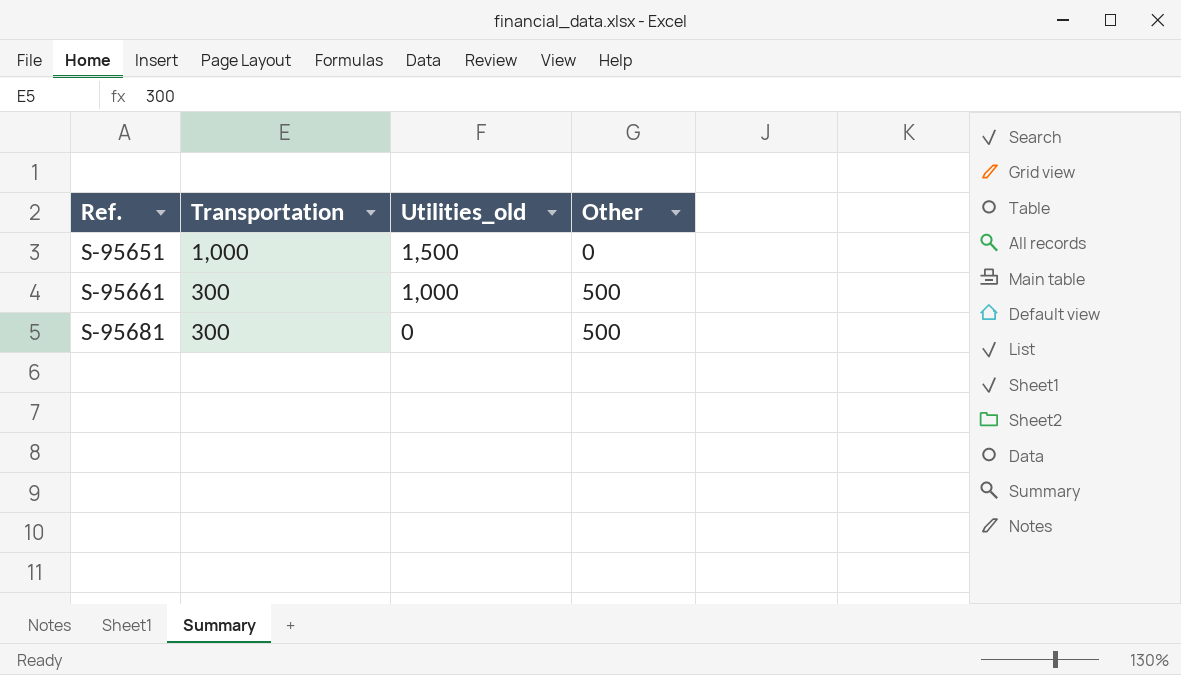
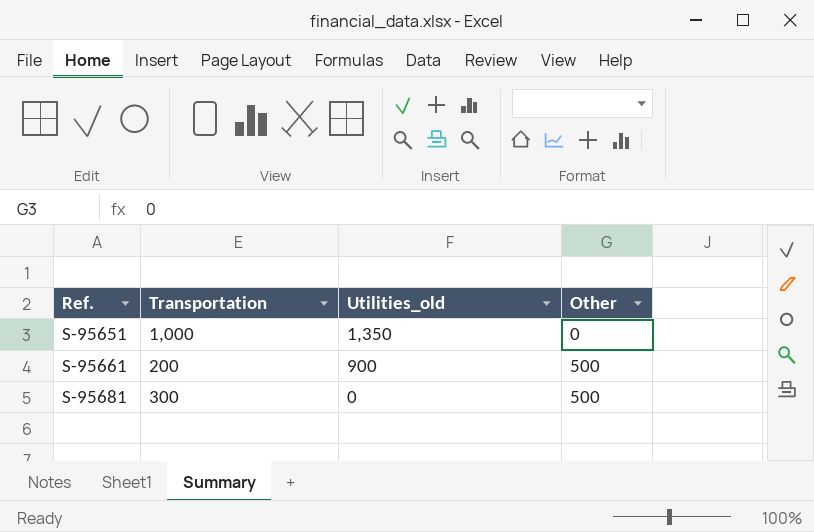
S-95651 | Utilities_old: 1,500 -> 1,350
S-95661 | Transportation: 300 -> 200
S-95661 | Utilities_old: 1,000 -> 900

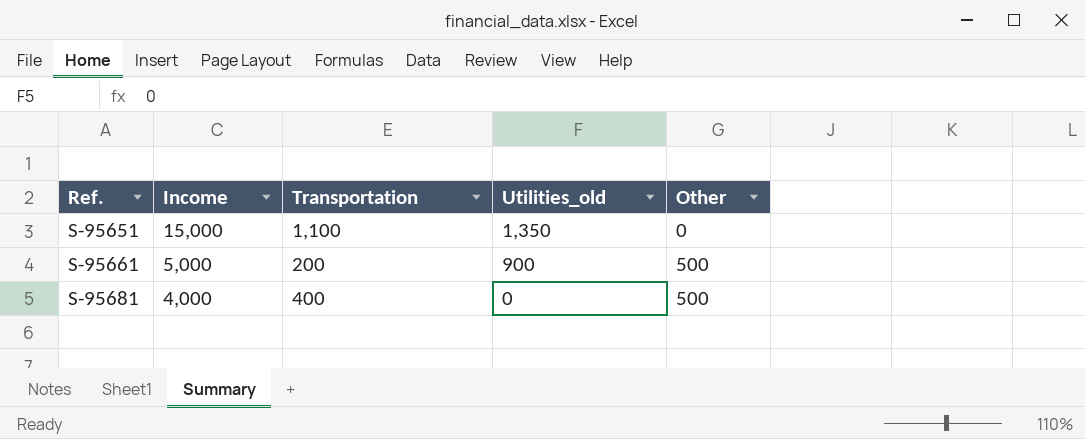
column Income | position: none -> 2
S-95651 | Transportation: 1,000 -> 1,100
S-95681 | Transportation: 300 -> 400

